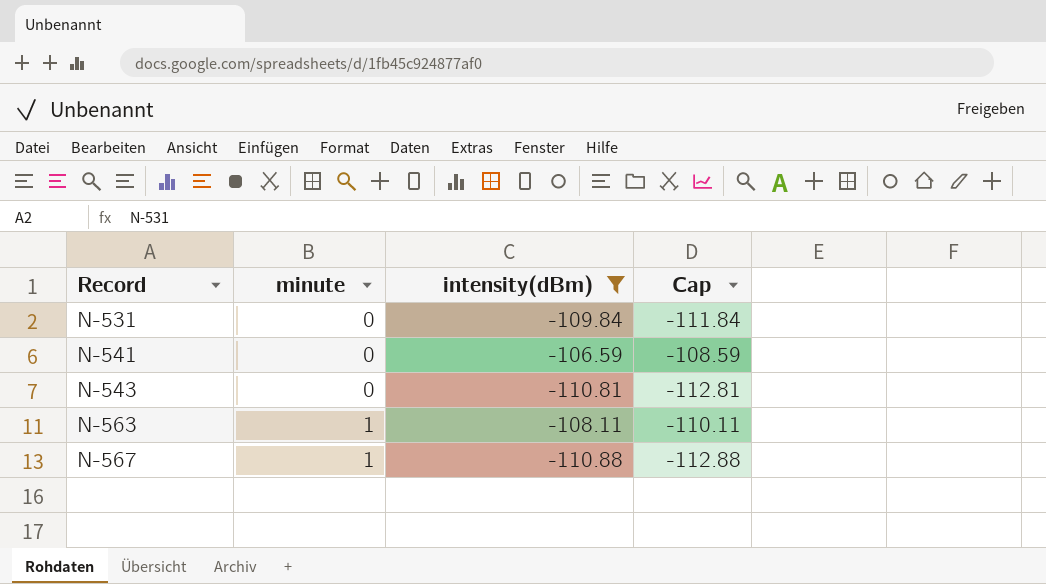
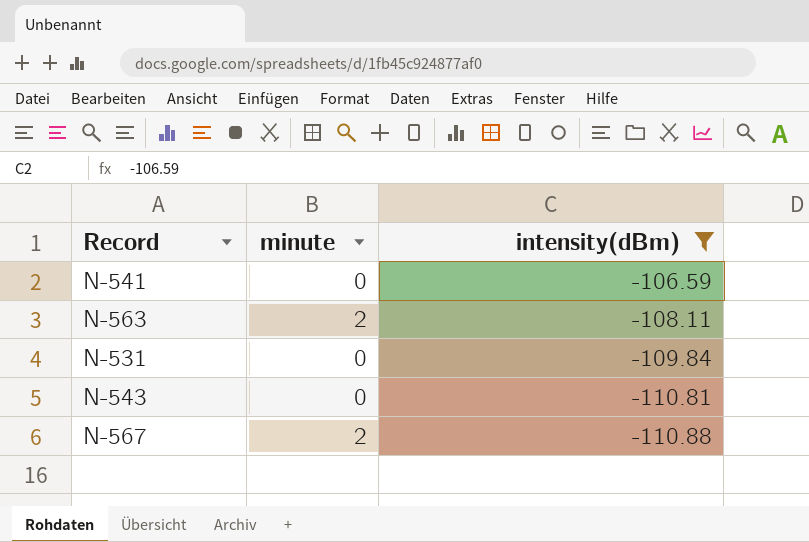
row order: Record ascending -> intensity(dBm) descending
column Cap | formula: [intensity(dBm)] - 2 -> none
N-563 | minute: 1 -> 2
N-567 | minute: 1 -> 2

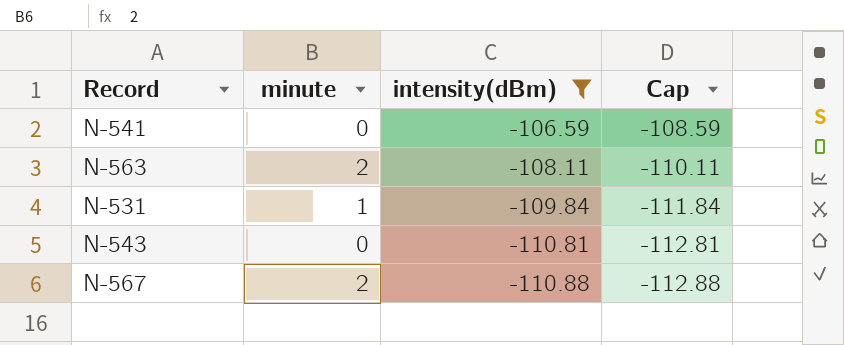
column Cap | formula: none -> [intensity(dBm)] - 2
N-531 | minute: 0 -> 1

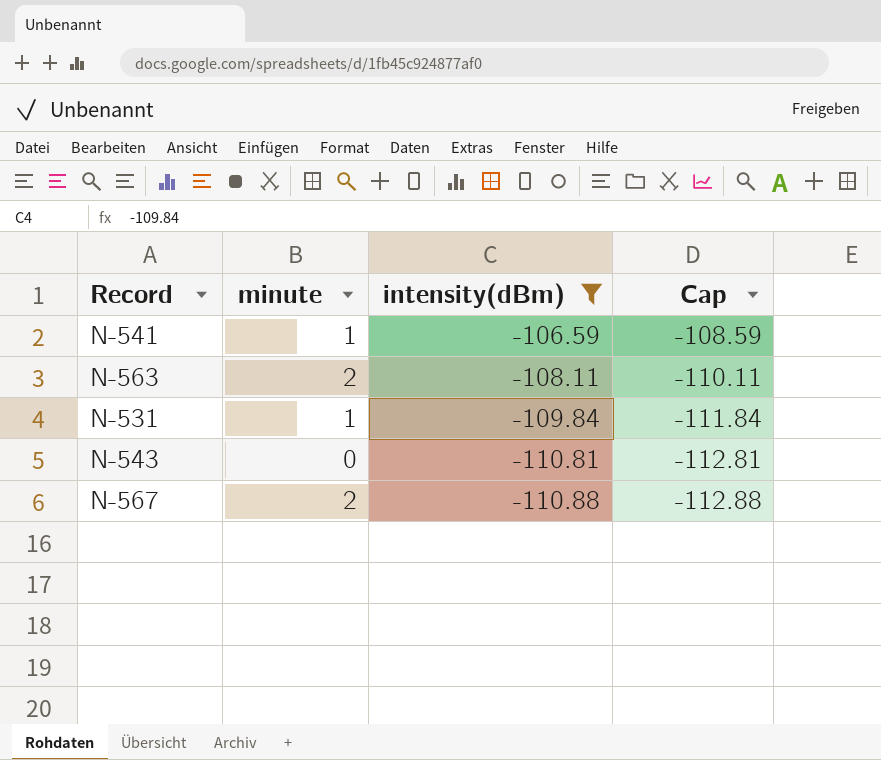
N-541 | minute: 0 -> 1

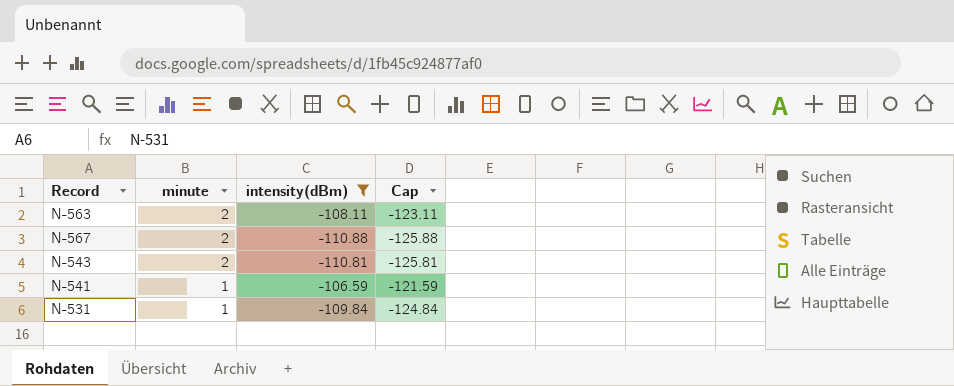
row order: intensity(dBm) descending -> minute descending
column Cap | formula: [intensity(dBm)] - 2 -> [intensity(dBm)] - 15
N-543 | minute: 0 -> 2

